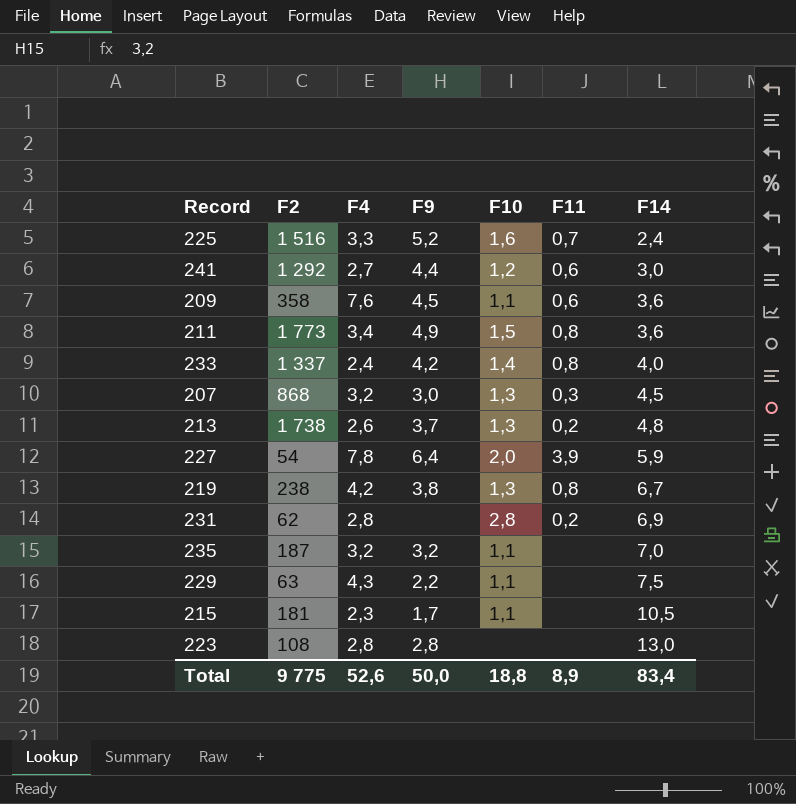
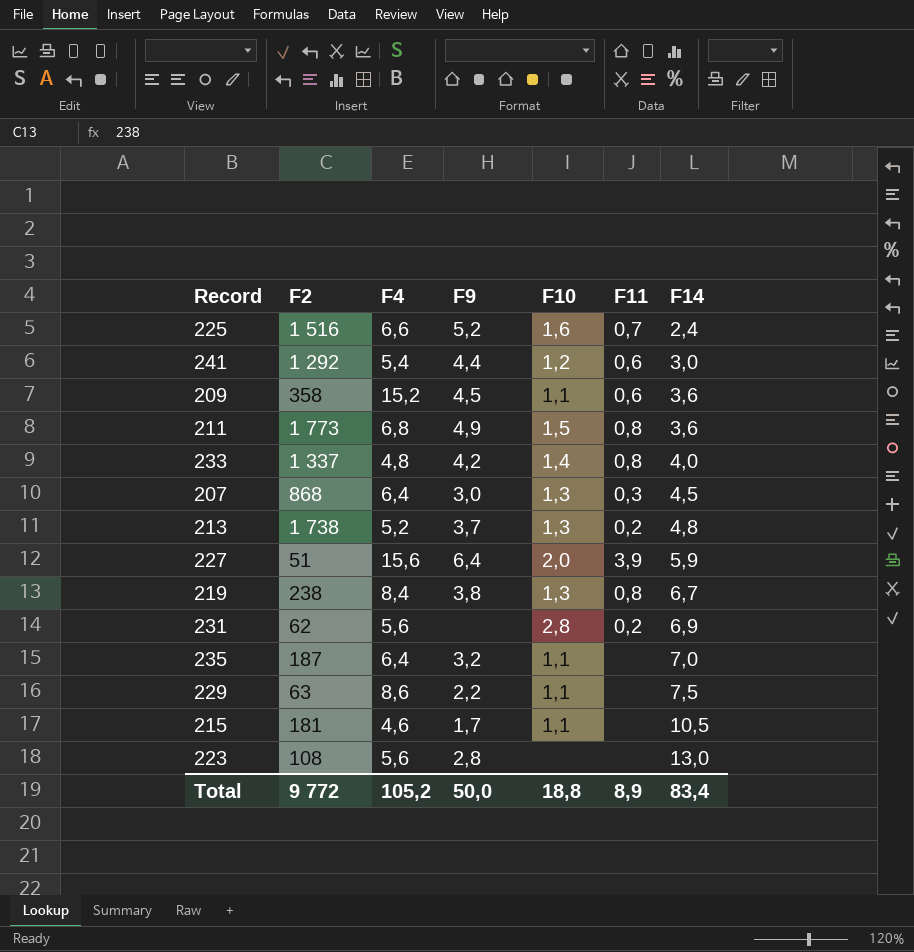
225 | F4: 3,3 -> 6,6
241 | F4: 2,7 -> 5,4
209 | F4: 7,6 -> 15,2
211 | F4: 3,4 -> 6,8
233 | F4: 2,4 -> 4,8
207 | F4: 3,2 -> 6,4
213 | F4: 2,6 -> 5,2
227 | F2: 54 -> 51
227 | F4: 7,8 -> 15,6
219 | F4: 4,2 -> 8,4
231 | F4: 2,8 -> 5,6
235 | F4: 3,2 -> 6,4
229 | F4: 4,3 -> 8,6
215 | F4: 2,3 -> 4,6
223 | F4: 2,8 -> 5,6
Total | F2: 9 775 -> 9 772
Total | F4: 52,6 -> 105,2

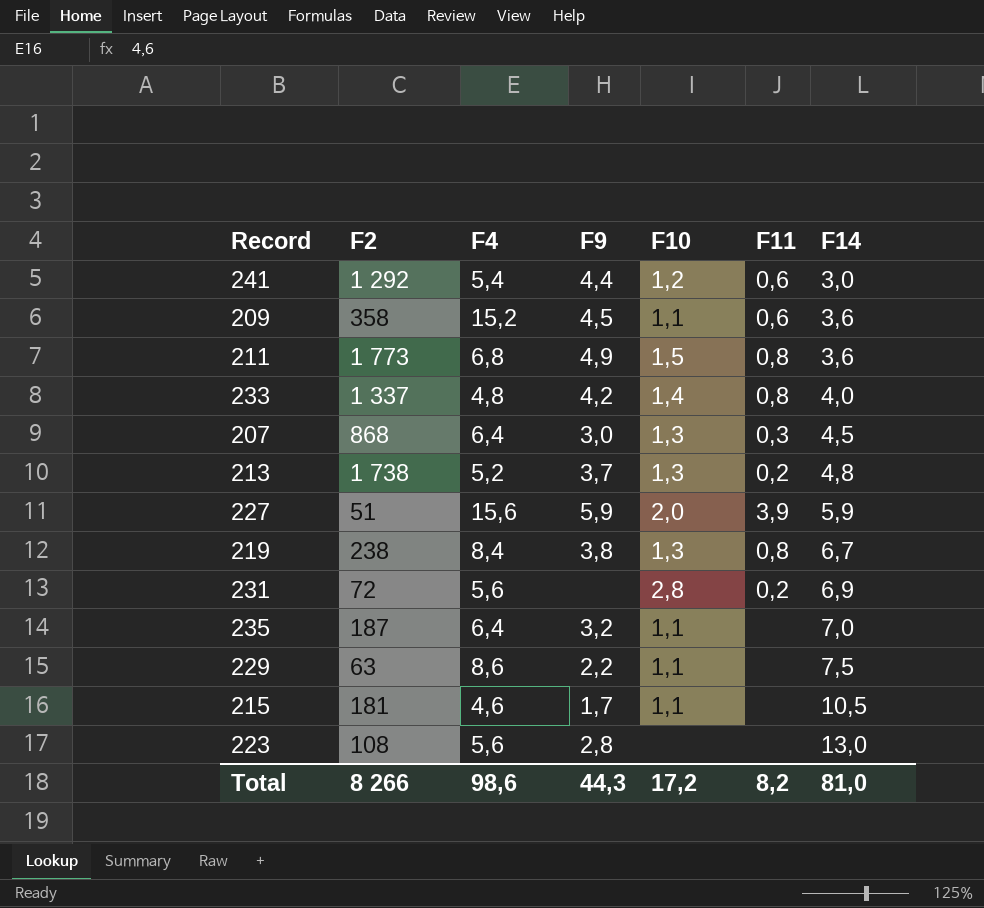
row 225: 1 516 | 6,6 | 5,2 | 1,6 | 0,7 | 2,4 -> none
227 | F9: 6,4 -> 5,9
231 | F2: 62 -> 72
Total | F2: 9 772 -> 8 266
Total | F4: 105,2 -> 98,6
Total | F9: 50,0 -> 44,3
Total | F10: 18,8 -> 17,2
Total | F11: 8,9 -> 8,2
Total | F14: 83,4 -> 81,0

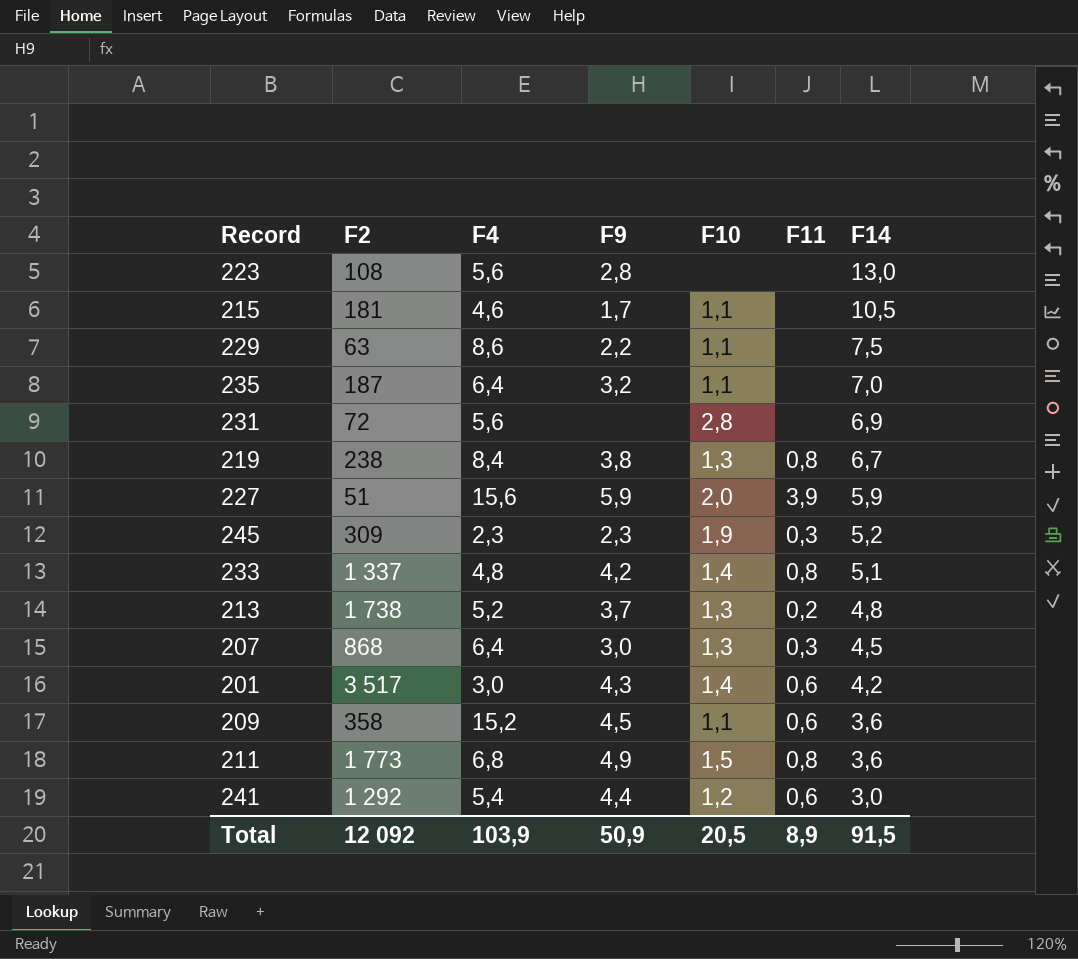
row order: F14 ascending -> F14 descending
231 | F11: 0,2 -> none
row 245: none -> 309 | 2,3 | 2,3 | 1,9 | 0,3 | 5,2
233 | F14: 4,0 -> 5,1
row 201: none -> 3 517 | 3,0 | 4,3 | 1,4 | 0,6 | 4,2
Total | F2: 8 266 -> 12 092
Total | F4: 98,6 -> 103,9
Total | F9: 44,3 -> 50,9
Total | F10: 17,2 -> 20,5
Total | F11: 8,2 -> 8,9
Total | F14: 81,0 -> 91,5

